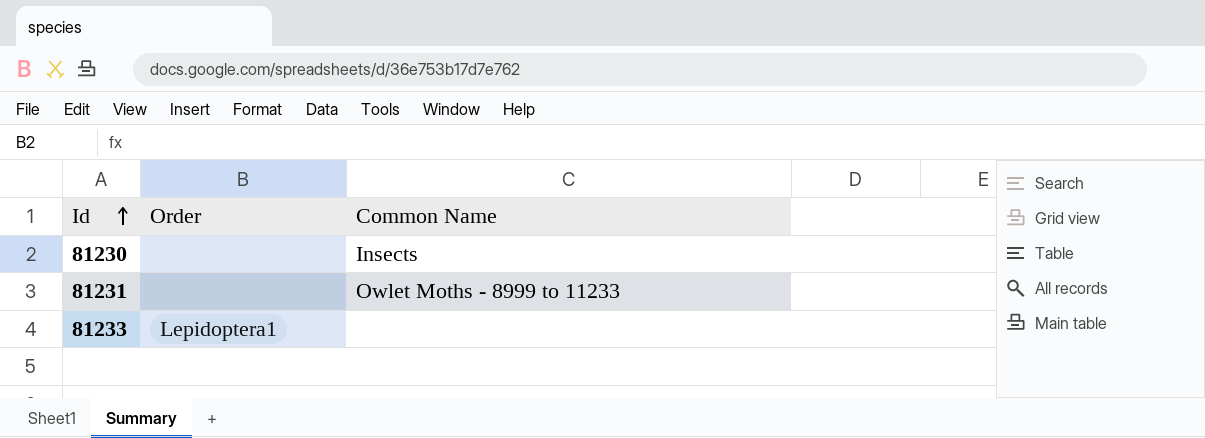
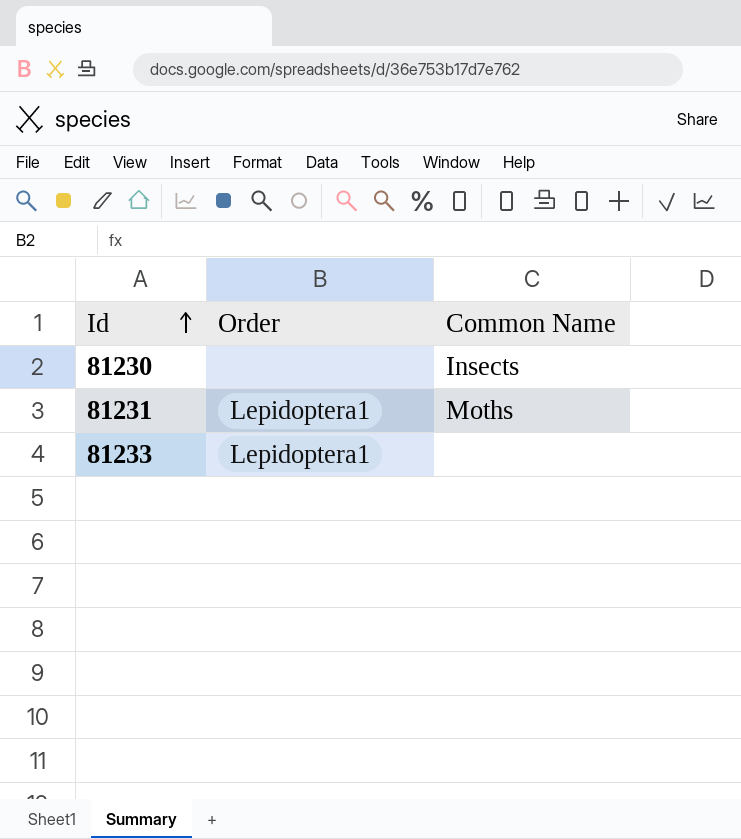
81231 | Order: none -> Lepidoptera1
81231 | Common Name: Owlet Moths - 8999 to 11233 -> Moths

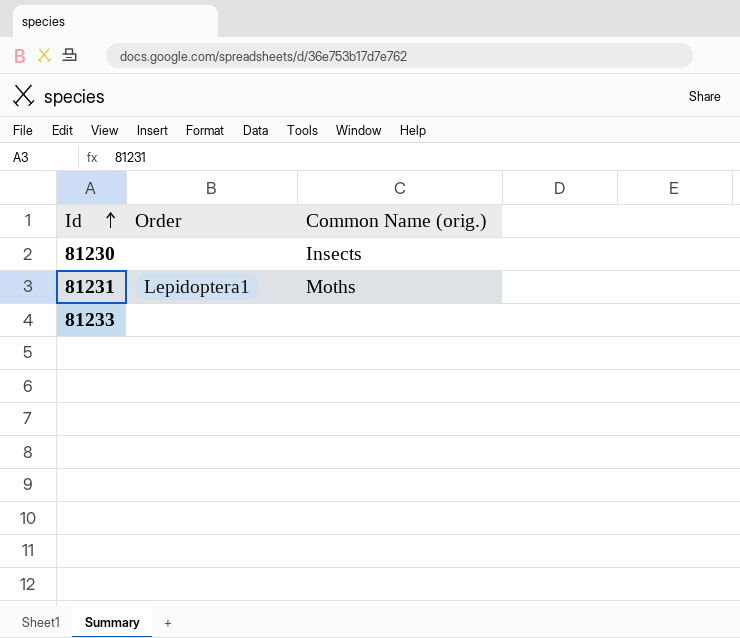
column name: Common Name -> Common Name (orig.)
81233 | Order: Lepidoptera1 -> none

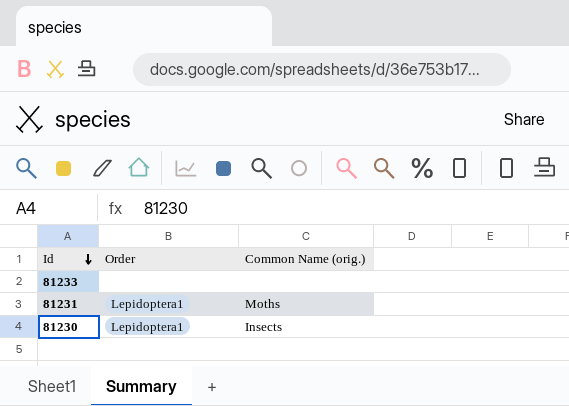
row order: Id ascending -> Id descending
81230 | Order: none -> Lepidoptera1

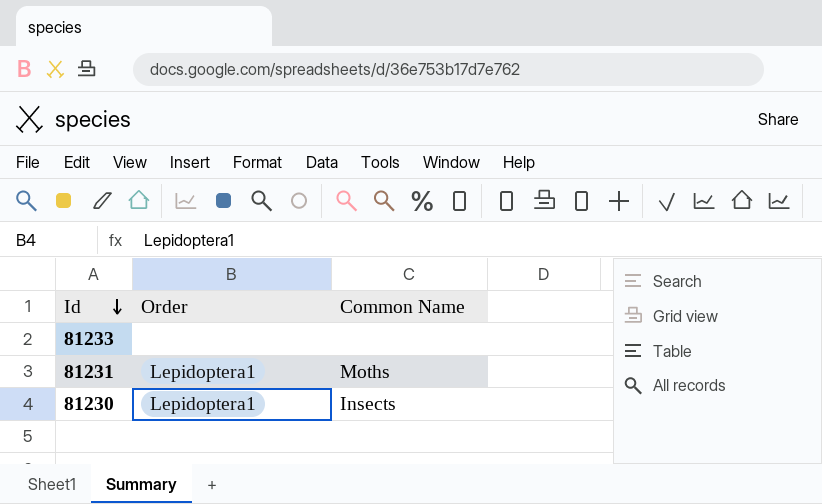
column name: Common Name (orig.) -> Common Name

